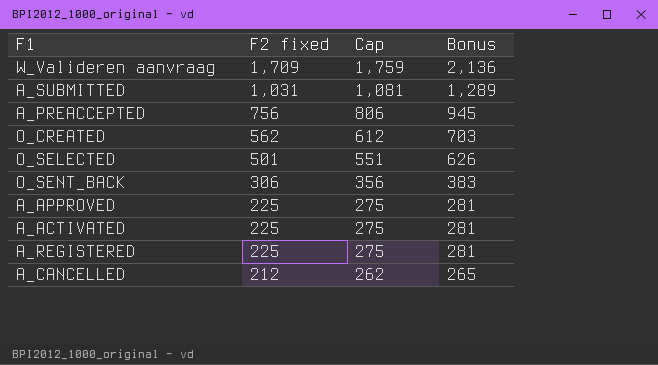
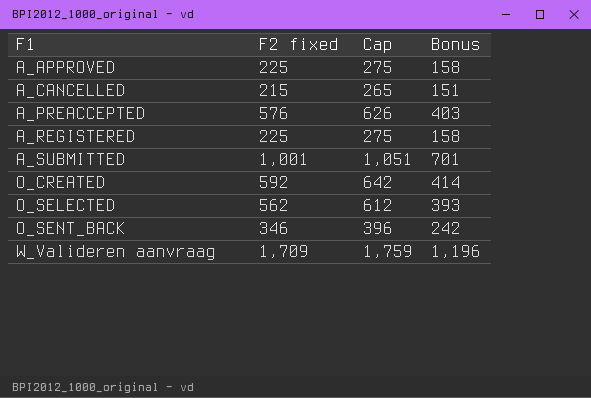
row order: F2 fixed descending -> F1 ascending
column Bonus | formula: [F2 fixed] * 1.25 -> [F2 fixed] * 0.7
row A_ACTIVATED: 225 | 275 | 281 -> none
A_CANCELLED | F2 fixed: 212 -> 215
A_CANCELLED | Cap: 262 -> 265
A_PREACCEPTED | F2 fixed: 756 -> 576
A_PREACCEPTED | Cap: 806 -> 626
A_SUBMITTED | F2 fixed: 1,031 -> 1,001
A_SUBMITTED | Cap: 1,081 -> 1,051
O_CREATED | F2 fixed: 562 -> 592
O_CREATED | Cap: 612 -> 642
O_SELECTED | F2 fixed: 501 -> 562
O_SELECTED | Cap: 551 -> 612
O_SENT_BACK | F2 fixed: 306 -> 346
O_SENT_BACK | Cap: 356 -> 396

